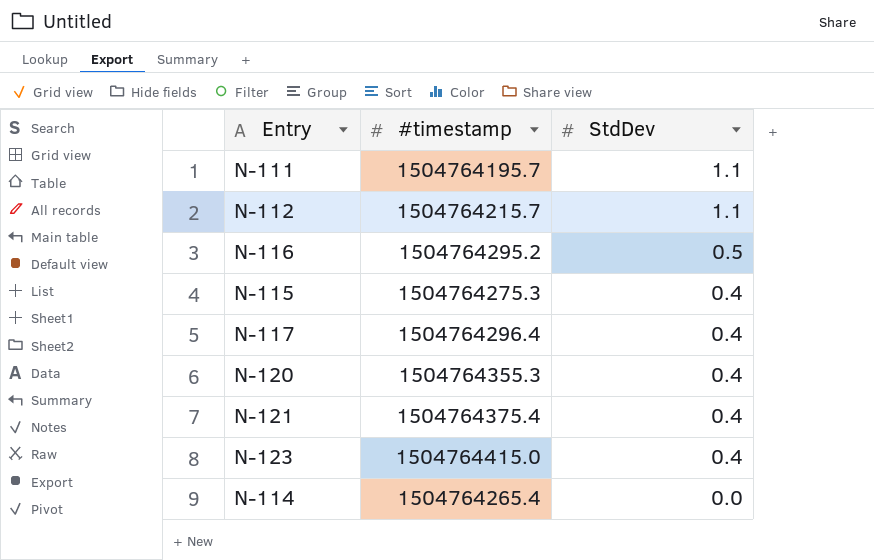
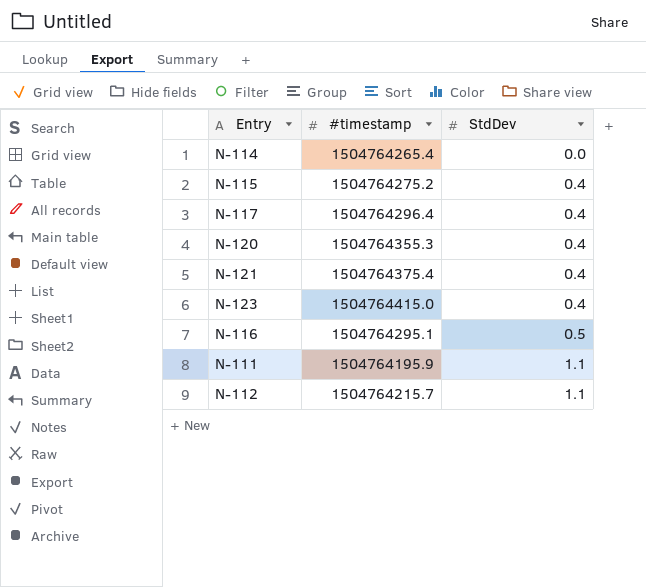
row order: StdDev descending -> StdDev ascending
N-115 | #timestamp: 1504764275.3 -> 1504764275.2
N-116 | #timestamp: 1504764295.2 -> 1504764295.1
N-111 | #timestamp: 1504764195.7 -> 1504764195.9

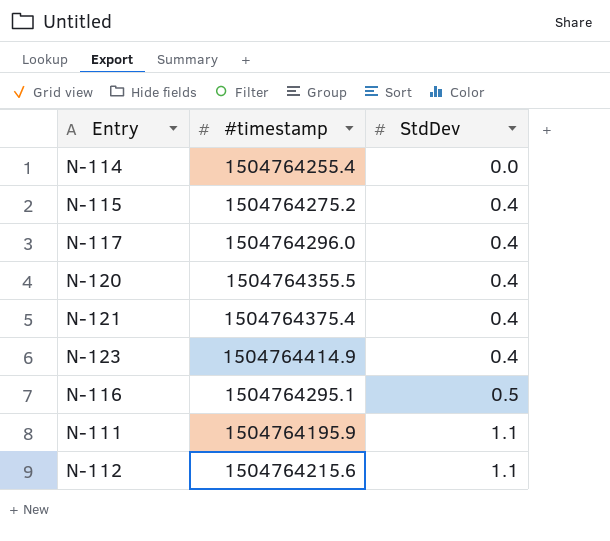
N-114 | #timestamp: 1504764265.4 -> 1504764255.4
N-117 | #timestamp: 1504764296.4 -> 1504764296.0
N-120 | #timestamp: 1504764355.3 -> 1504764355.5
N-123 | #timestamp: 1504764415.0 -> 1504764414.9
N-112 | #timestamp: 1504764215.7 -> 1504764215.6

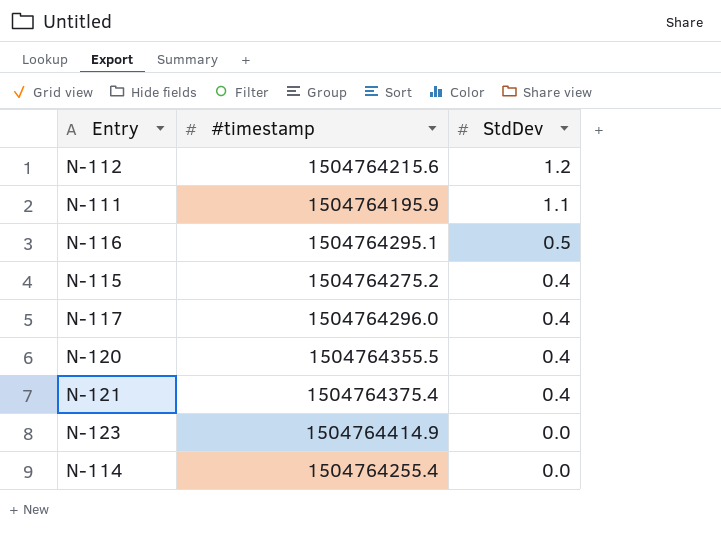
row order: StdDev ascending -> StdDev descending
N-112 | StdDev: 1.1 -> 1.2
N-123 | StdDev: 0.4 -> 0.0

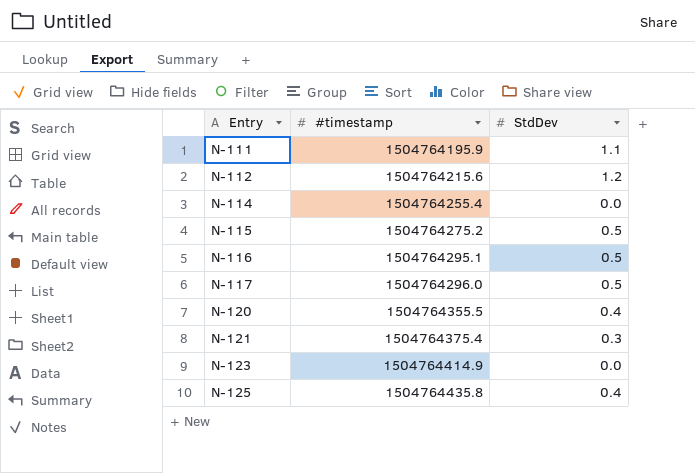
row order: StdDev descending -> Entry ascending
N-115 | StdDev: 0.4 -> 0.5
N-117 | StdDev: 0.4 -> 0.5
N-121 | StdDev: 0.4 -> 0.3
row N-125: none -> 1504764435.8 | 0.4

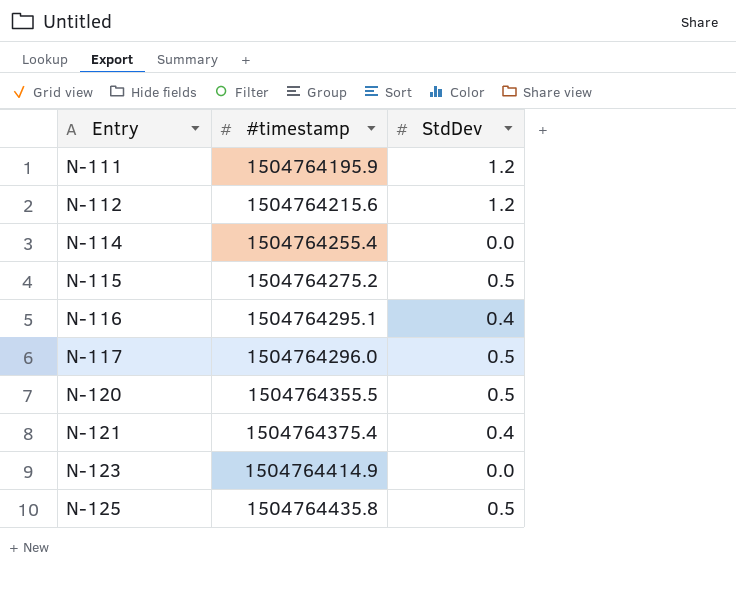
N-111 | StdDev: 1.1 -> 1.2
N-116 | StdDev: 0.5 -> 0.4
N-120 | StdDev: 0.4 -> 0.5
N-121 | StdDev: 0.3 -> 0.4
N-125 | StdDev: 0.4 -> 0.5

